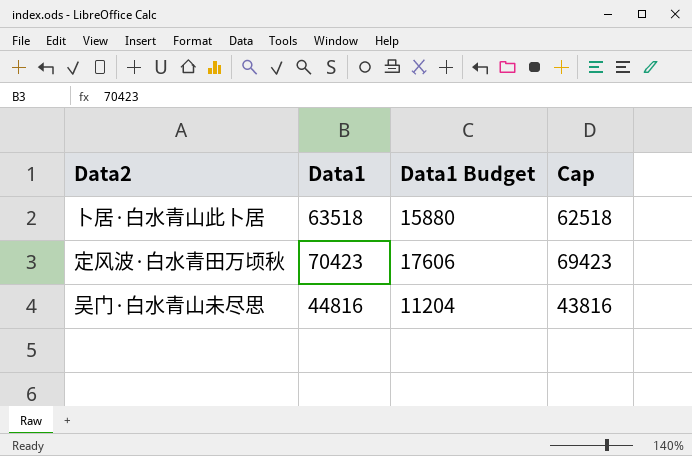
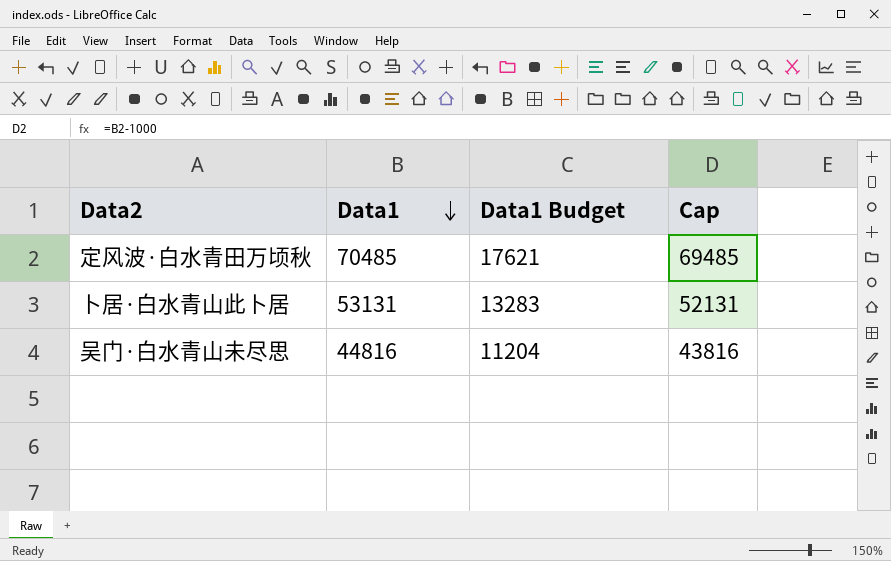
row order: none -> Data1 descending
定风波·白水青田万顷秋 | Data1: 70423 -> 70485
定风波·白水青田万顷秋 | Data1 Budget: 17606 -> 17621
定风波·白水青田万顷秋 | Cap: 69423 -> 69485
卜居·白水青山此卜居 | Data1: 63518 -> 53131
卜居·白水青山此卜居 | Data1 Budget: 15880 -> 13283
卜居·白水青山此卜居 | Cap: 62518 -> 52131

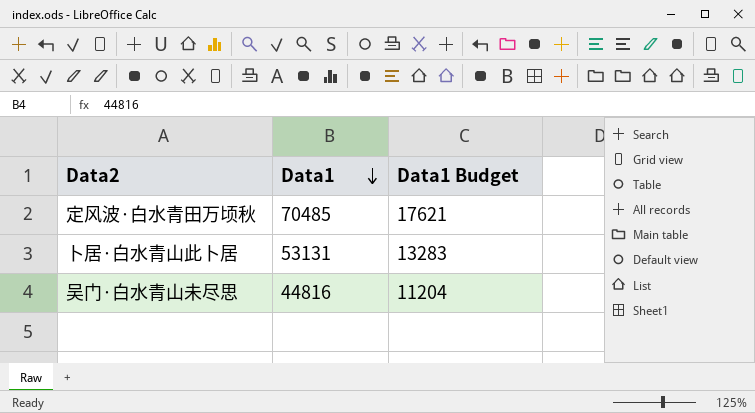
column Cap | formula: [Data1] - 1000 -> none

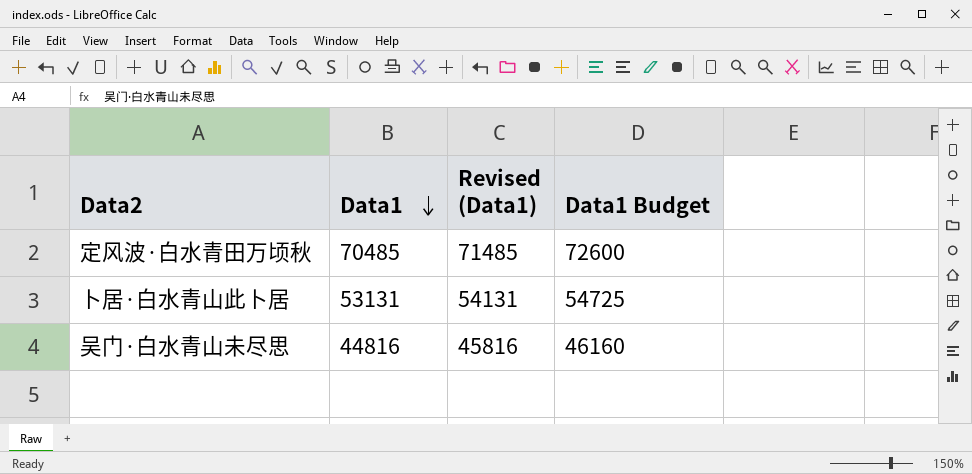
column Revised (Data1) | formula: none -> [Data1] + 1000
column Data1 Budget | formula: [Data1] * 0.25 -> [Data1] * 1.03

